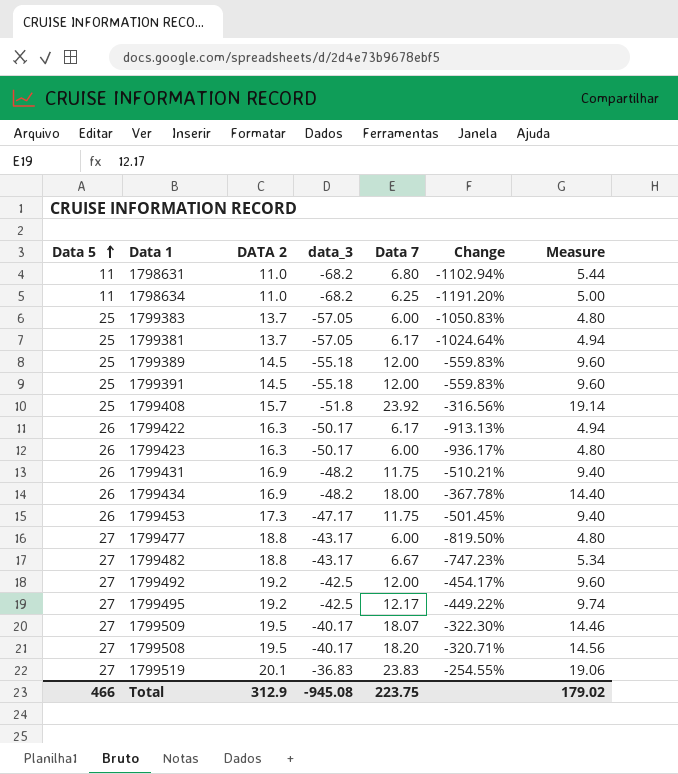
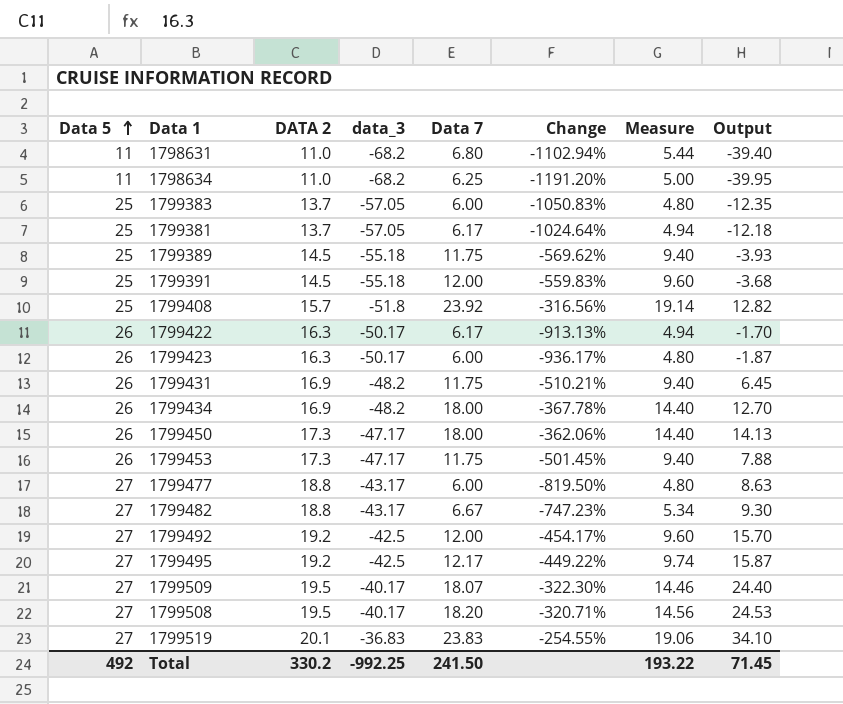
column Output | formula: none -> [Data 5] + [DATA 2] + [data_3] + [Data 7]
1799389 | Data 7: 12.00 -> 11.75
1799389 | Change: -559.83% -> -569.62%
1799389 | Measure: 9.60 -> 9.40
row 1799450: none -> 26 | 17.3 | -47.17 | 18.00 | -362.06% | 14.40 | 14.13
Total | Data 5: 466 -> 492
Total | DATA 2: 312.9 -> 330.2
Total | data_3: -945.08 -> -992.25
Total | Data 7: 223.75 -> 241.50
Total | Measure: 179.02 -> 193.22

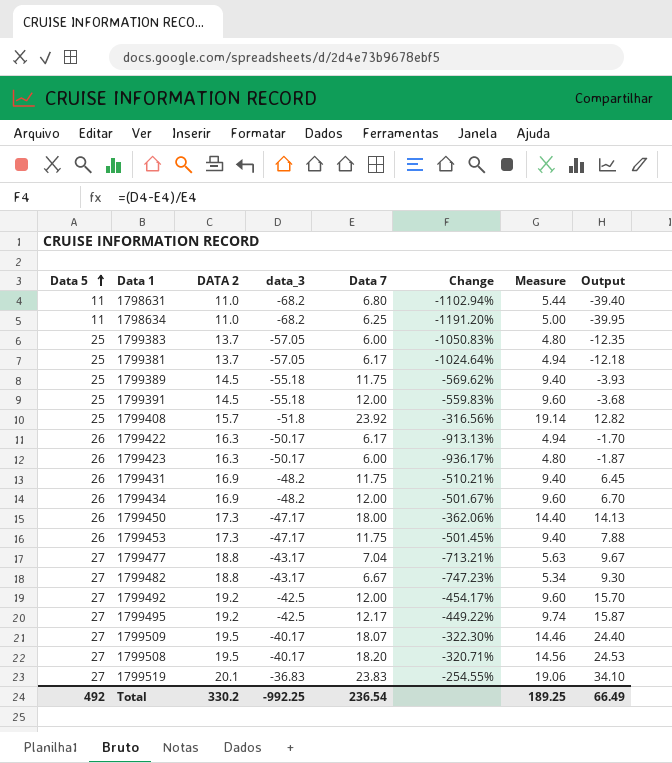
1799434 | Data 7: 18.00 -> 12.00
1799434 | Change: -367.78% -> -501.67%
1799434 | Measure: 14.40 -> 9.60
1799434 | Output: 12.70 -> 6.70
1799477 | Data 7: 6.00 -> 7.04
1799477 | Change: -819.50% -> -713.21%
1799477 | Measure: 4.80 -> 5.63
1799477 | Output: 8.63 -> 9.67
Total | Data 7: 241.50 -> 236.54
Total | Measure: 193.22 -> 189.25
Total | Output: 71.45 -> 66.49

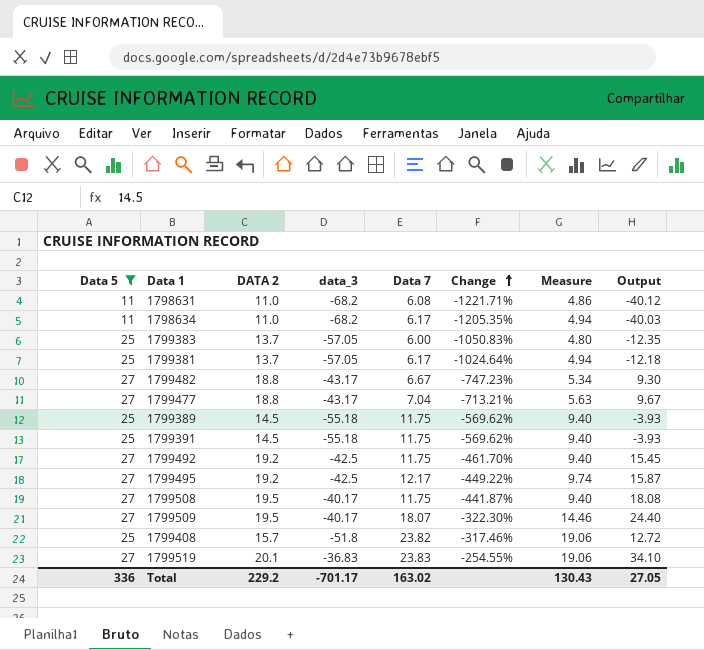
filter: none -> Data 5 != 26
row order: Data 5 ascending -> Change ascending
1798631 | Data 7: 6.80 -> 6.08
1798631 | Change: -1102.94% -> -1221.71%
1798631 | Measure: 5.44 -> 4.86
1798631 | Output: -39.40 -> -40.12
1798634 | Data 7: 6.25 -> 6.17
1798634 | Change: -1191.20% -> -1205.35%
1798634 | Measure: 5.00 -> 4.94
1798634 | Output: -39.95 -> -40.03
1799391 | Data 7: 12.00 -> 11.75
1799391 | Change: -559.83% -> -569.62%
1799391 | Measure: 9.60 -> 9.40
1799391 | Output: -3.68 -> -3.93
1799492 | Data 7: 12.00 -> 11.75
1799492 | Change: -454.17% -> -461.70%
1799492 | Measure: 9.60 -> 9.40
1799492 | Output: 15.70 -> 15.45
1799508 | Data 7: 18.20 -> 11.75
1799508 | Change: -320.71% -> -441.87%
1799508 | Measure: 14.56 -> 9.40
1799508 | Output: 24.53 -> 18.08
1799408 | Data 7: 23.92 -> 23.82
1799408 | Change: -316.56% -> -317.46%
1799408 | Measure: 19.14 -> 19.06
1799408 | Output: 12.82 -> 12.72
Total | Data 5: 492 -> 336
Total | DATA 2: 330.2 -> 229.2
Total | data_3: -992.25 -> -701.17
Total | Data 7: 236.54 -> 163.02
Total | Measure: 189.25 -> 130.43
Total | Output: 66.49 -> 27.05

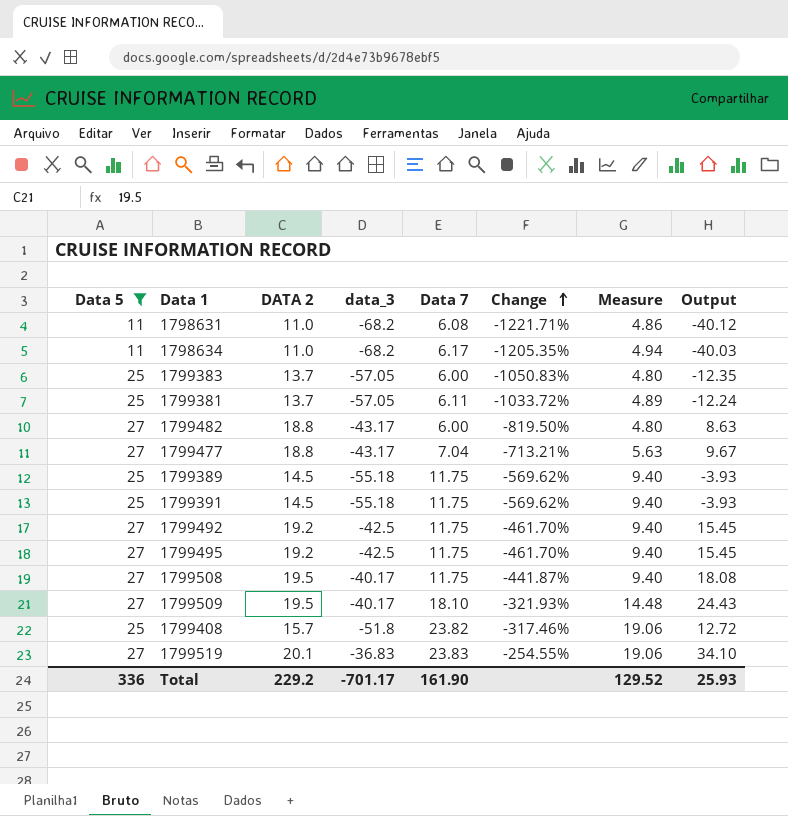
1799381 | Data 7: 6.17 -> 6.11
1799381 | Change: -1024.64% -> -1033.72%
1799381 | Measure: 4.94 -> 4.89
1799381 | Output: -12.18 -> -12.24
1799482 | Data 7: 6.67 -> 6.00
1799482 | Change: -747.23% -> -819.50%
1799482 | Measure: 5.34 -> 4.80
1799482 | Output: 9.30 -> 8.63
1799495 | Data 7: 12.17 -> 11.75
1799495 | Change: -449.22% -> -461.70%
1799495 | Measure: 9.74 -> 9.40
1799495 | Output: 15.87 -> 15.45
1799509 | Data 7: 18.07 -> 18.10
1799509 | Change: -322.30% -> -321.93%
1799509 | Measure: 14.46 -> 14.48
1799509 | Output: 24.40 -> 24.43
Total | Data 7: 163.02 -> 161.90
Total | Measure: 130.43 -> 129.52
Total | Output: 27.05 -> 25.93

